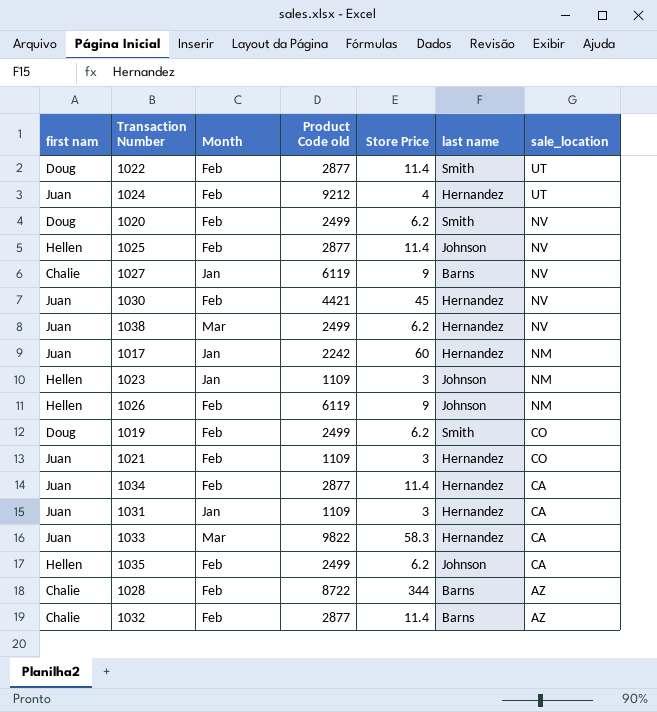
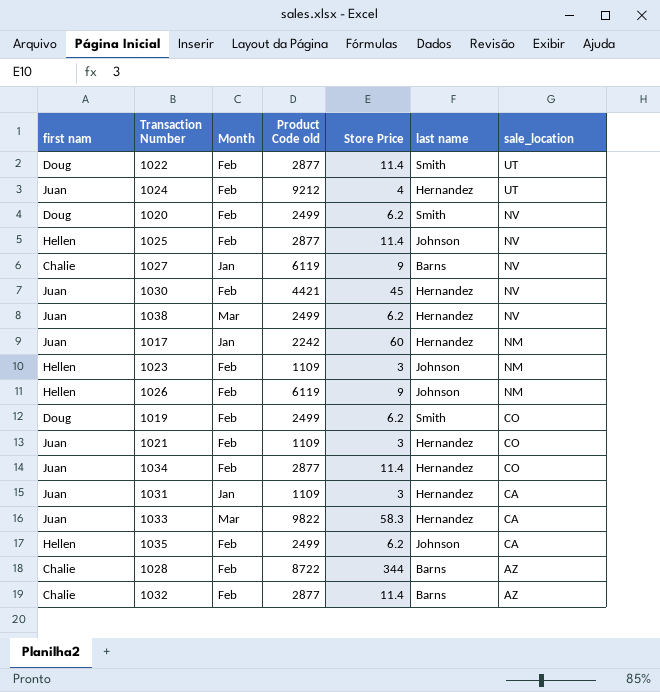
1023 | Month: Jan -> Feb
1034 | sale_location: CA -> CO

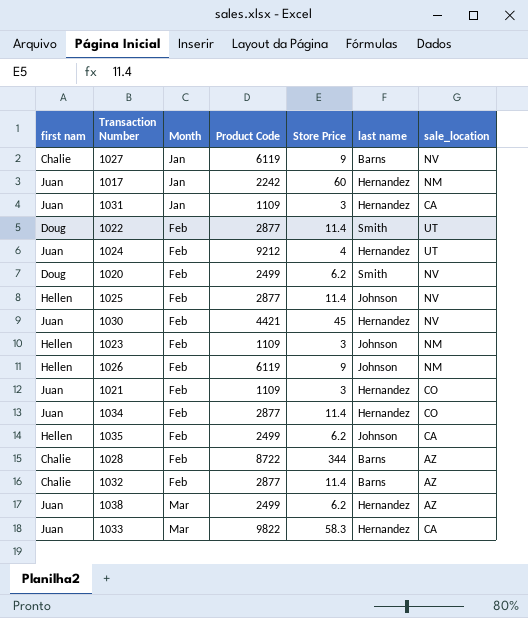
row order: sale_location descending -> Month ascending
column name: Product Code old -> Product Code
row 1019: Doug | Feb | 2499 | 6.2 | Smith | CO -> none
1038 | sale_location: NV -> AZ

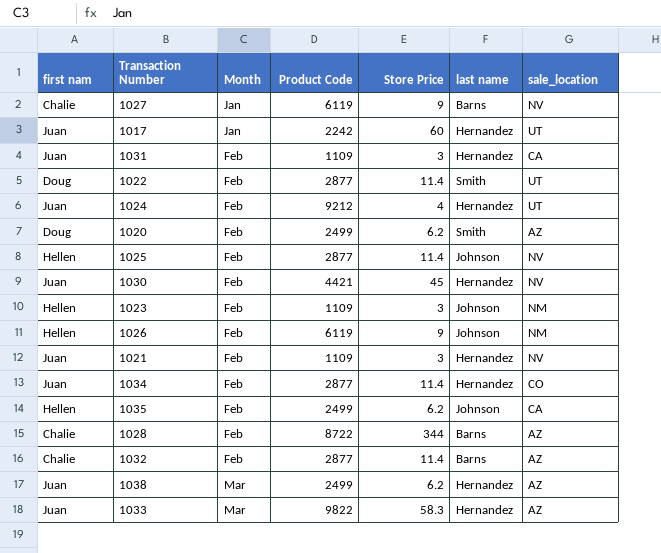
1017 | sale_location: NM -> UT
1031 | Month: Jan -> Feb
1020 | sale_location: NV -> AZ
1021 | sale_location: CO -> NV
1033 | sale_location: CA -> AZ

